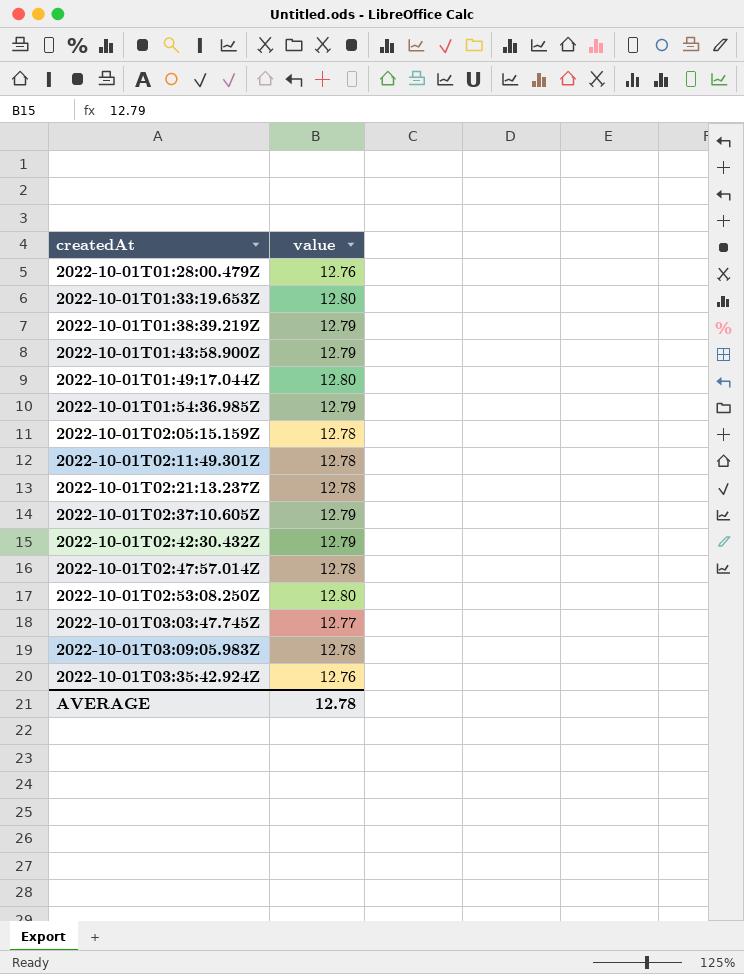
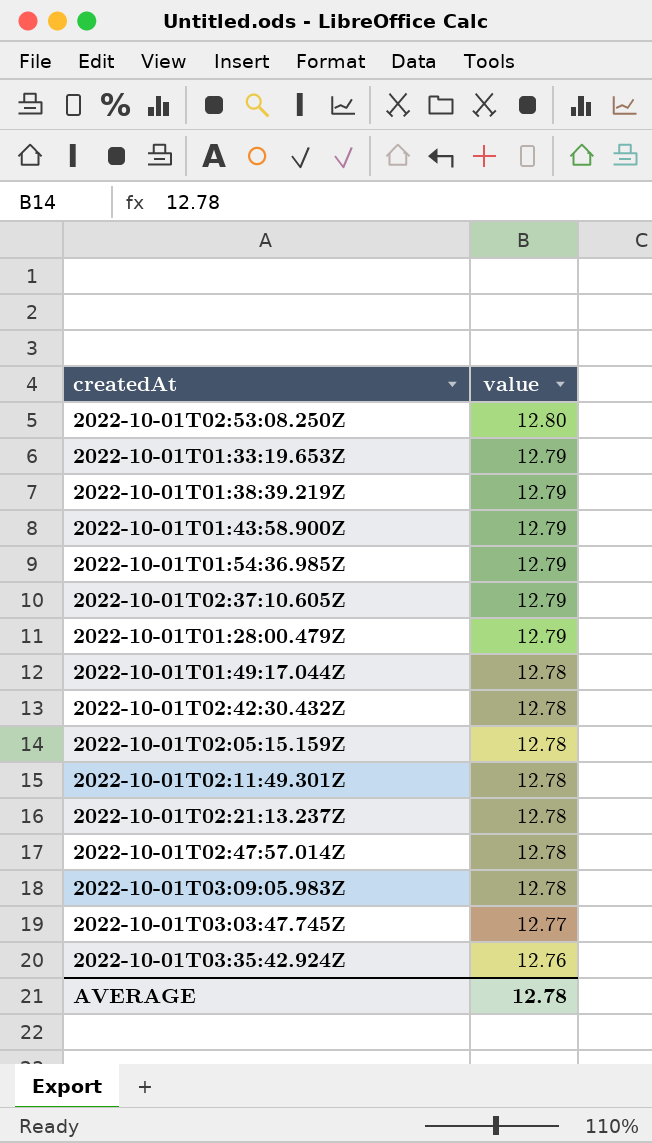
row order: createdAt ascending -> value descending
2022-10-01T01:33:19.653Z | value: 12.80 -> 12.79
2022-10-01T01:28:00.479Z | value: 12.76 -> 12.79
2022-10-01T01:49:17.044Z | value: 12.80 -> 12.78
2022-10-01T02:42:30.432Z | value: 12.79 -> 12.78

